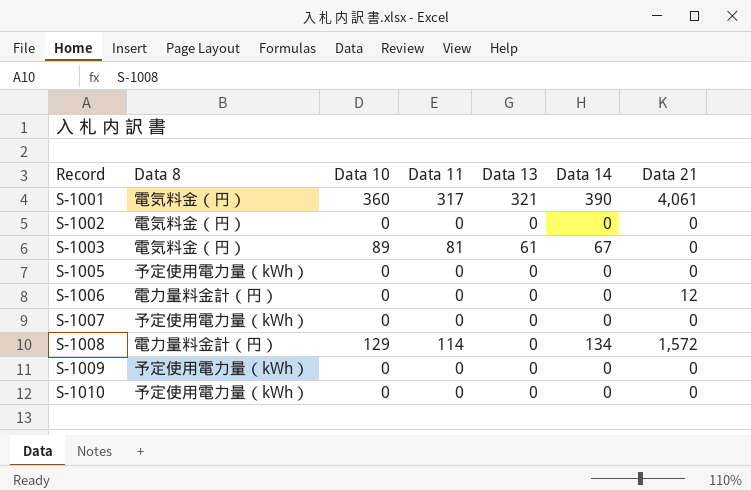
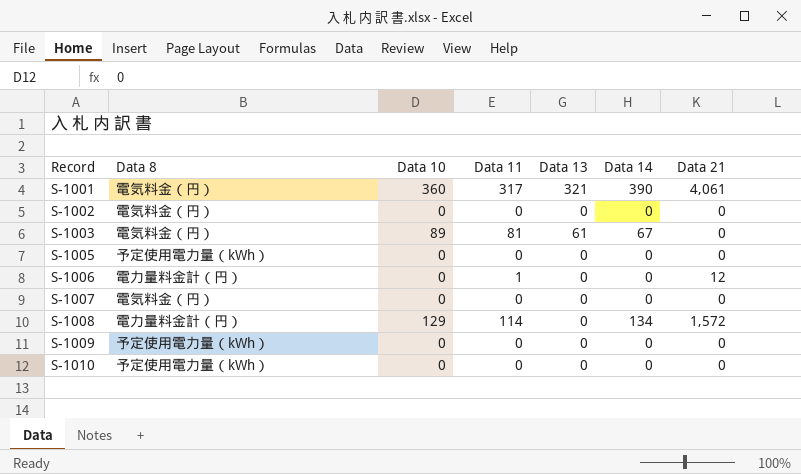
S-1006 | Data 11: 0 -> 1
S-1007 | Data 8: 予定使用電力量（kWh） -> 電気料金（円）

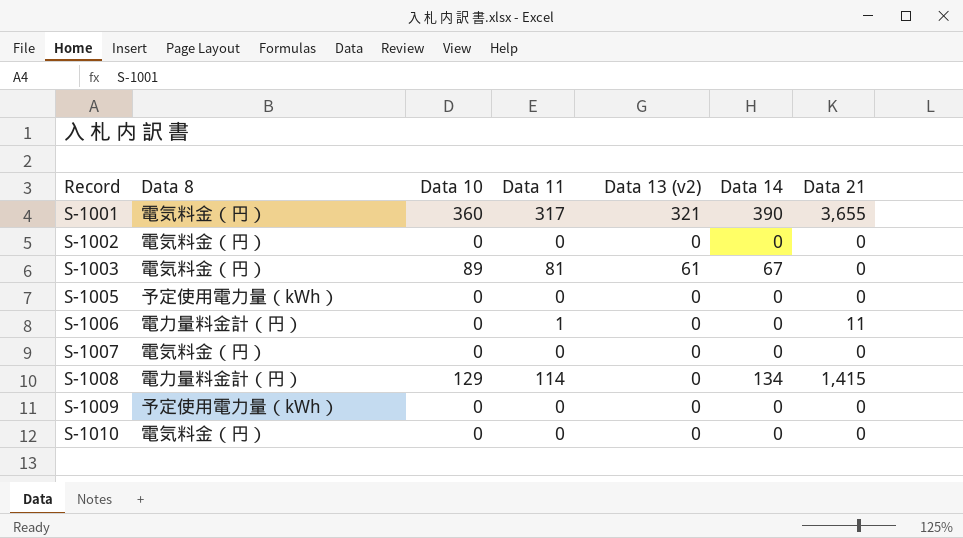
column name: Data 13 -> Data 13 (v2)
S-1001 | Data 21: 4,061 -> 3,655
S-1006 | Data 21: 12 -> 11
S-1008 | Data 21: 1,572 -> 1,415
S-1010 | Data 8: 予定使用電力量（kWh） -> 電気料金（円）

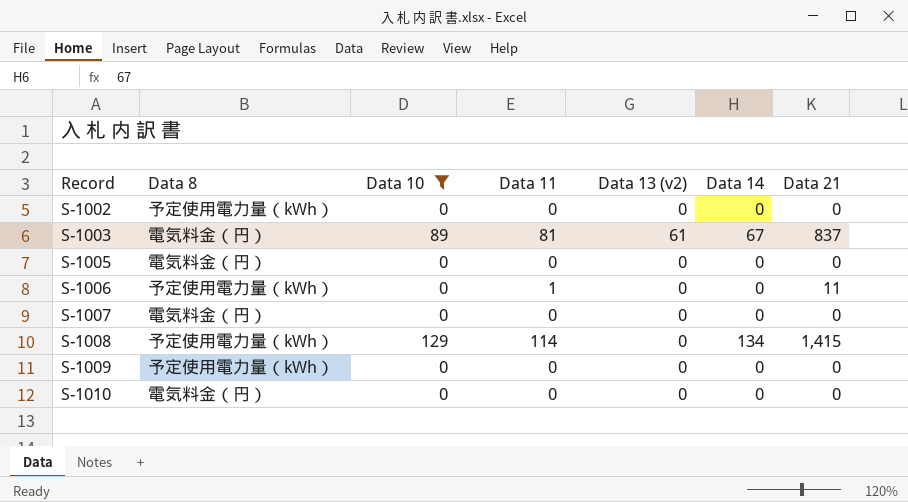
filter: none -> Data 10 != 360
S-1002 | Data 8: 電気料金（円） -> 予定使用電力量（kWh）
S-1003 | Data 21: 0 -> 837
S-1005 | Data 8: 予定使用電力量（kWh） -> 電気料金（円）
S-1006 | Data 8: 電力量料金計（円） -> 予定使用電力量（kWh）
S-1008 | Data 8: 電力量料金計（円） -> 予定使用電力量（kWh）

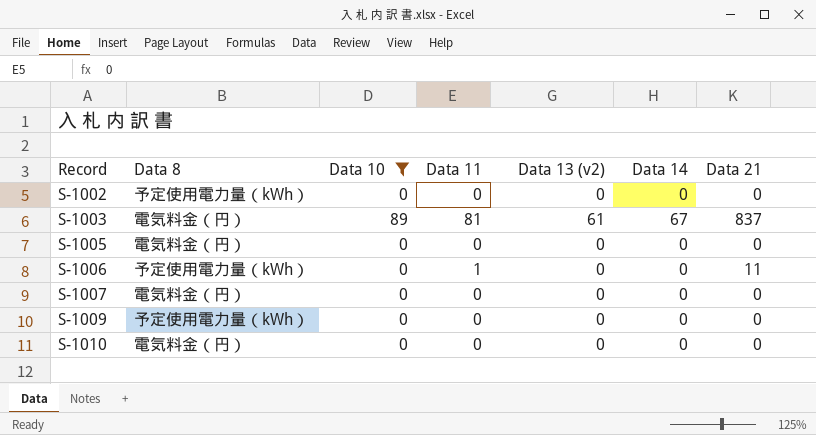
row S-1008: 予定使用電力量（kWh） | 129 | 114 | 0 | 134 | 1,415 -> none

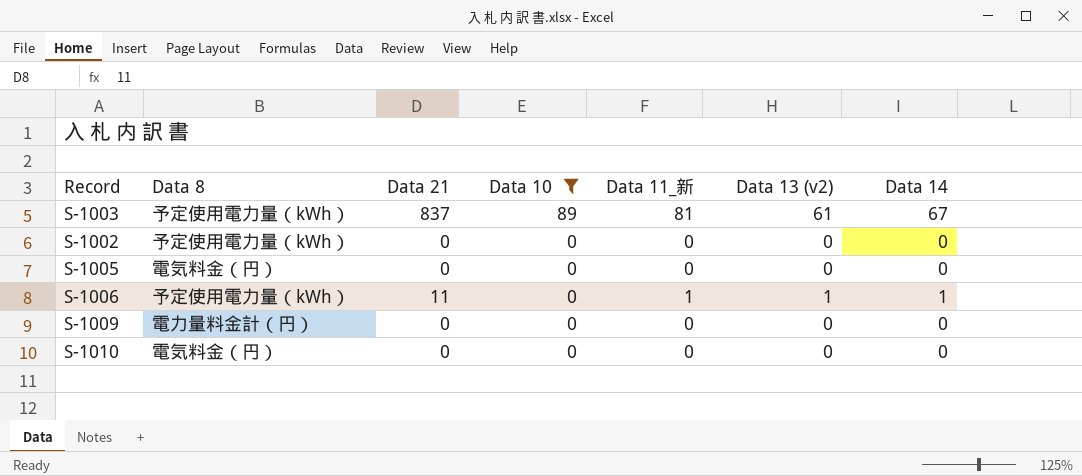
row order: Record ascending -> Data 10 descending
column Data 21 | position: 7 -> 3
column name: Data 11 -> Data 11_新
row S-1007: 電気料金（円） | 0 | 0 | 0 | 0 | 0 -> none
S-1003 | Data 8: 電気料金（円） -> 予定使用電力量（kWh）
S-1006 | Data 13 (v2): 0 -> 1
S-1006 | Data 14: 0 -> 1
S-1009 | Data 8: 予定使用電力量（kWh） -> 電力量料金計（円）

